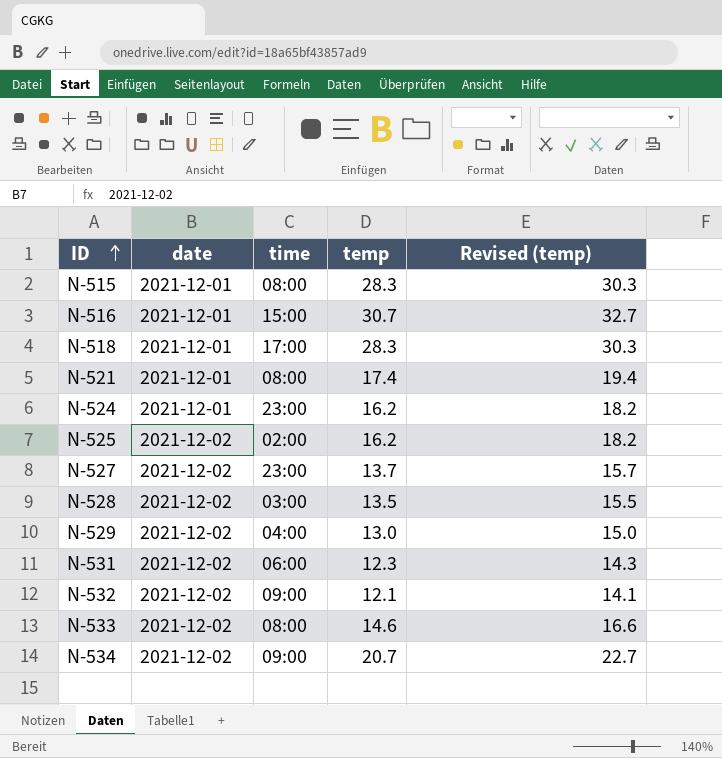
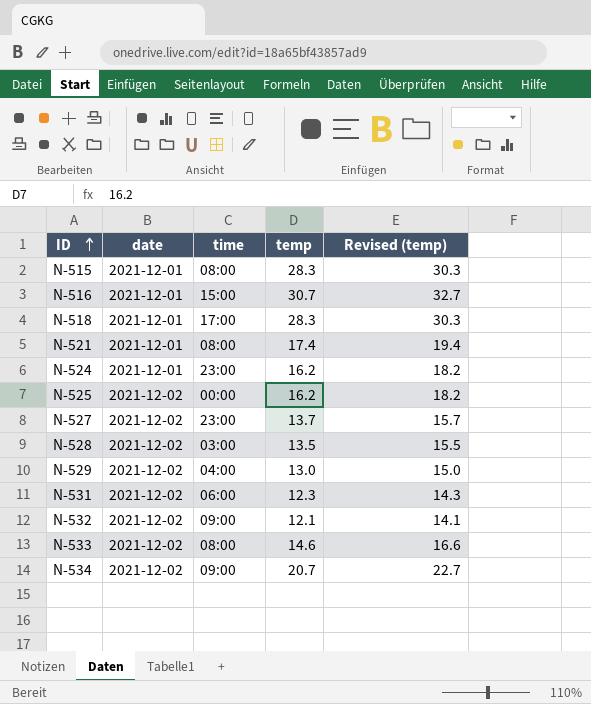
N-525 | time: 02:00 -> 00:00

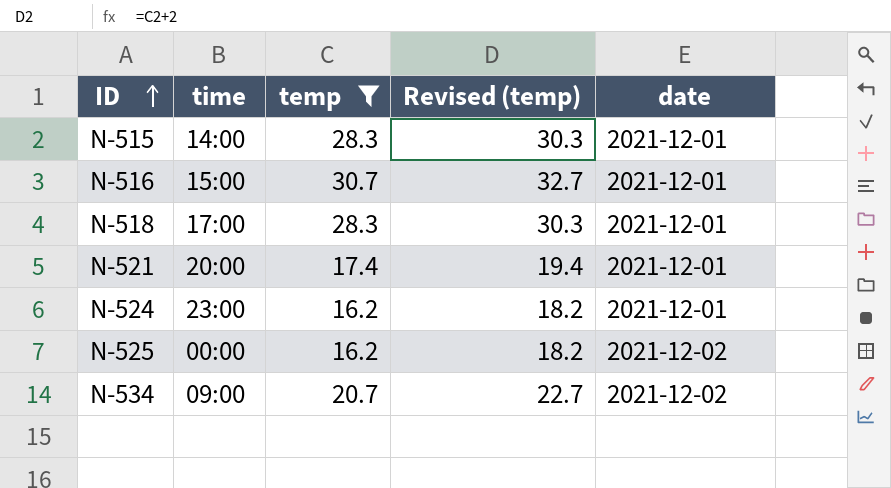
filter: none -> temp >= 16.2
column date | position: 2 -> 5
N-515 | time: 08:00 -> 14:00
N-521 | time: 08:00 -> 20:00

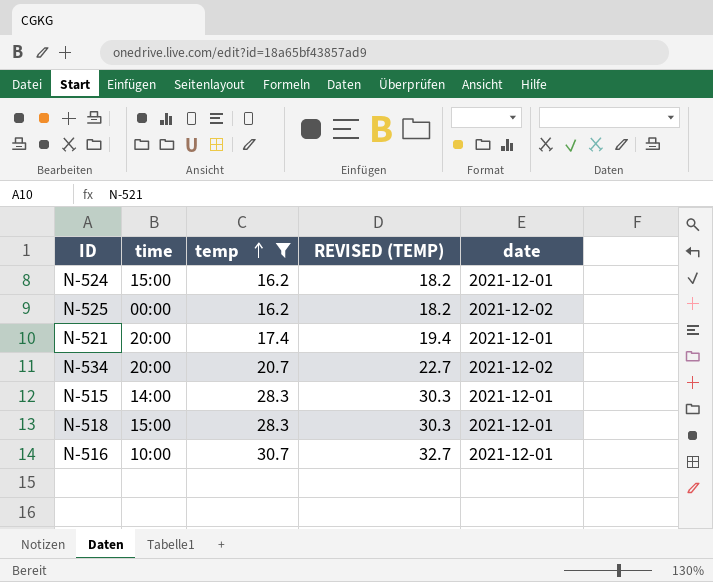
row order: ID ascending -> temp ascending
column name: Revised (temp) -> REVISED (TEMP)
N-524 | time: 23:00 -> 15:00
N-534 | time: 09:00 -> 20:00
N-518 | time: 17:00 -> 15:00
N-516 | time: 15:00 -> 10:00

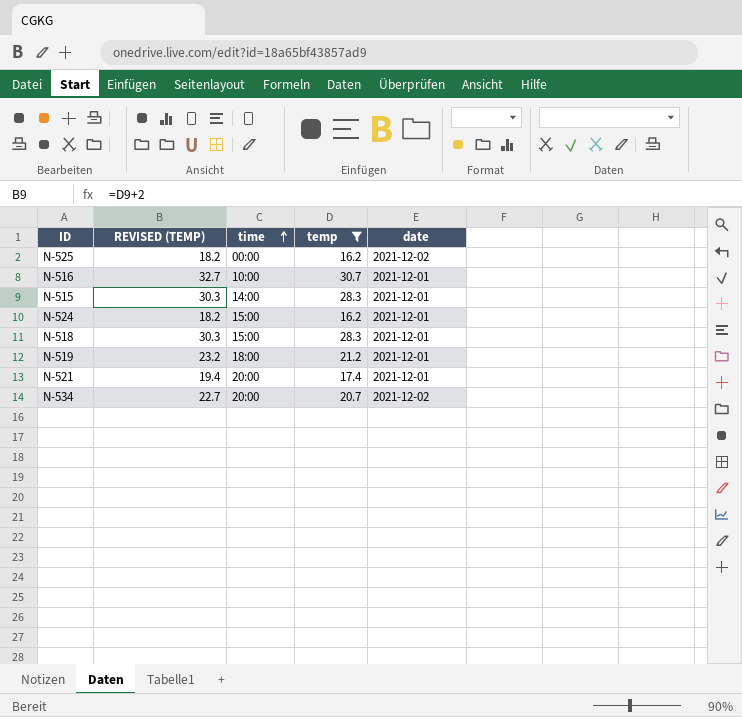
row order: temp ascending -> time ascending
column REVISED (TEMP) | position: 4 -> 2
row N-519: none -> 23.2 | 18:00 | 21.2 | 2021-12-01

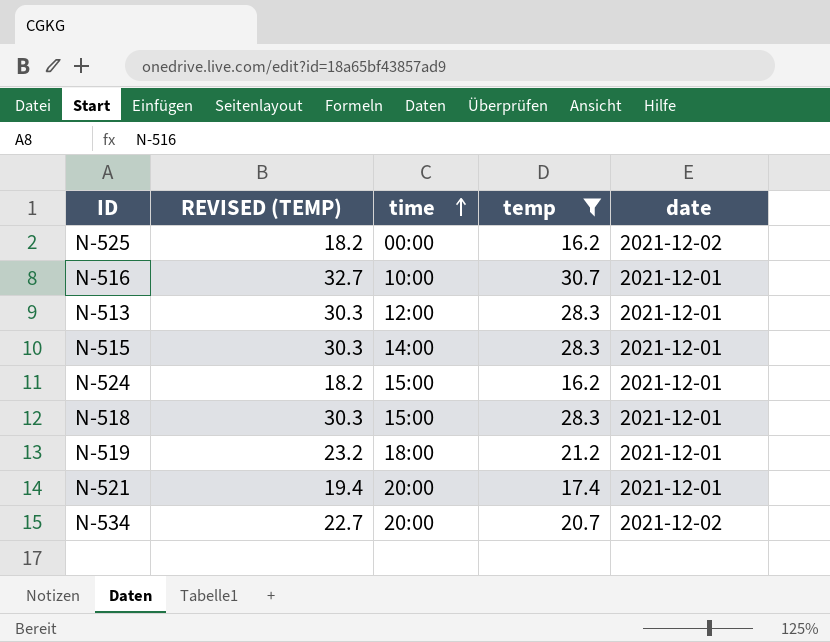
row N-513: none -> 30.3 | 12:00 | 28.3 | 2021-12-01

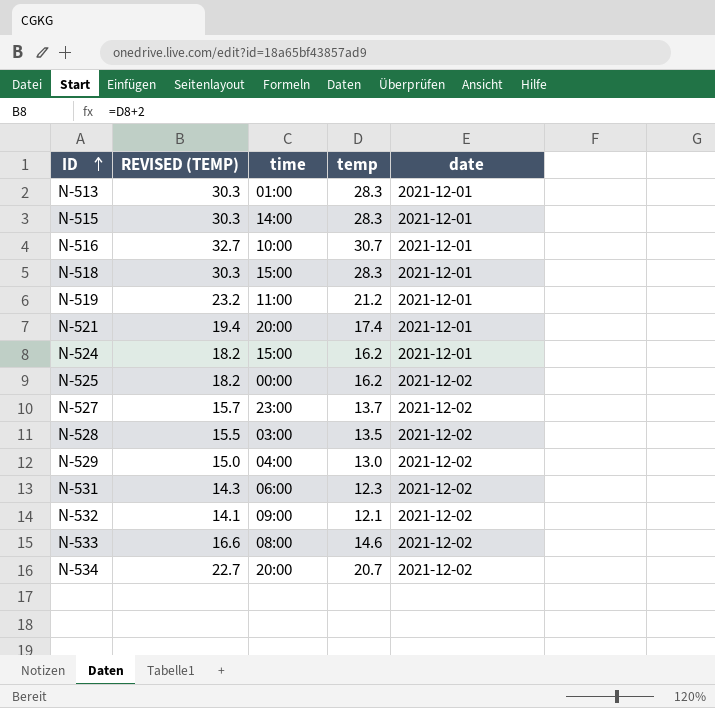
filter: temp >= 16.2 -> none
row order: time ascending -> ID ascending
N-513 | time: 12:00 -> 01:00
N-519 | time: 18:00 -> 11:00

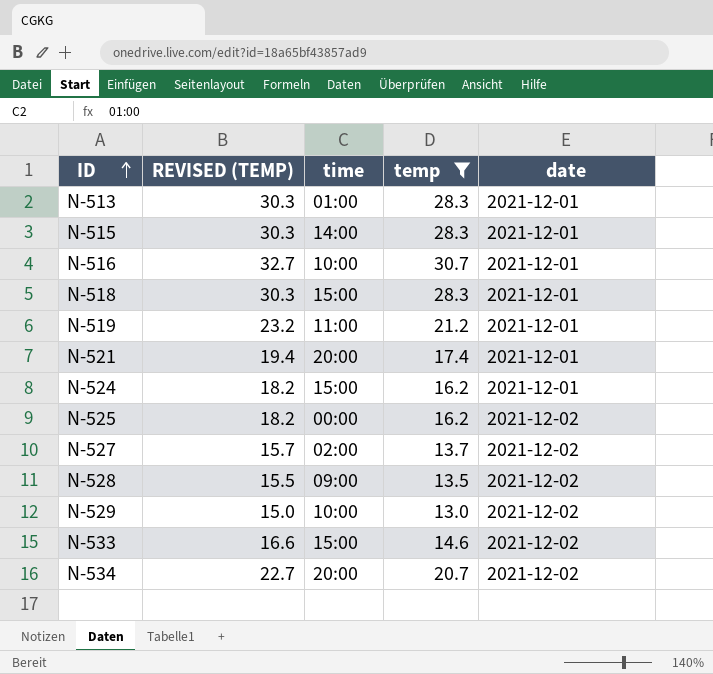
filter: none -> temp >= 13.0
N-527 | time: 23:00 -> 02:00
N-528 | time: 03:00 -> 09:00
N-529 | time: 04:00 -> 10:00
N-533 | time: 08:00 -> 15:00

